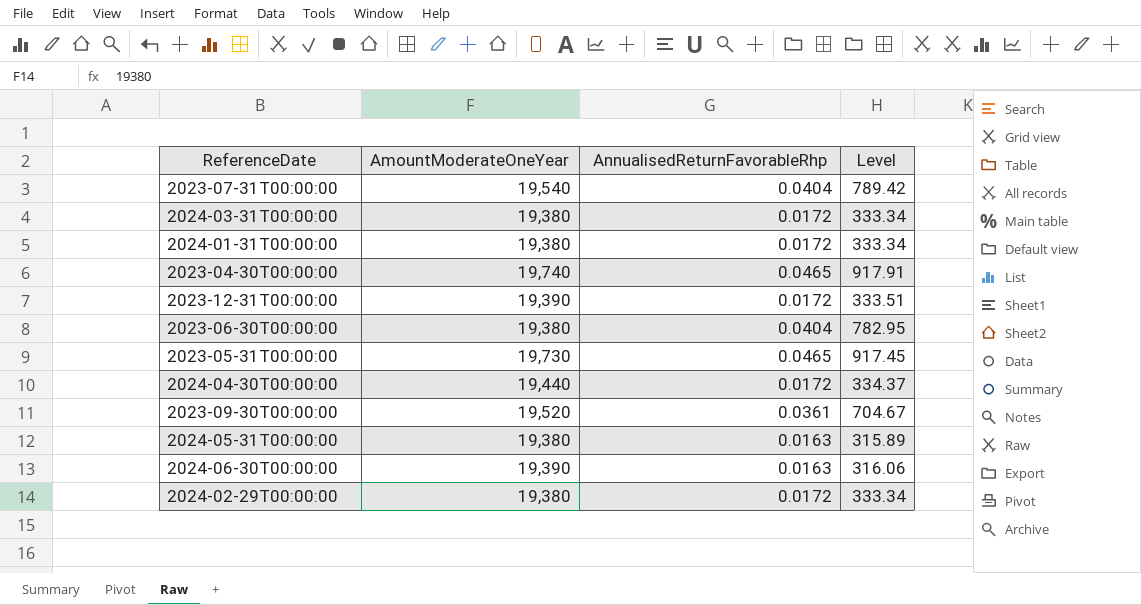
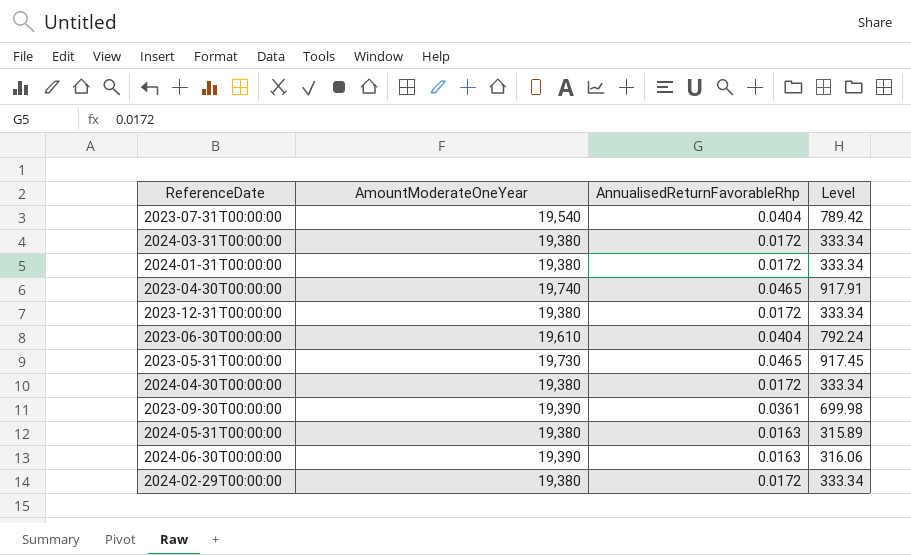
2023-12-31T00:00:00 | AmountModerateOneYear: 19,390 -> 19,380
2023-12-31T00:00:00 | Level: 333.51 -> 333.34
2023-06-30T00:00:00 | AmountModerateOneYear: 19,380 -> 19,610
2023-06-30T00:00:00 | Level: 782.95 -> 792.24
2024-04-30T00:00:00 | AmountModerateOneYear: 19,440 -> 19,380
2024-04-30T00:00:00 | Level: 334.37 -> 333.34
2023-09-30T00:00:00 | AmountModerateOneYear: 19,520 -> 19,390
2023-09-30T00:00:00 | Level: 704.67 -> 699.98

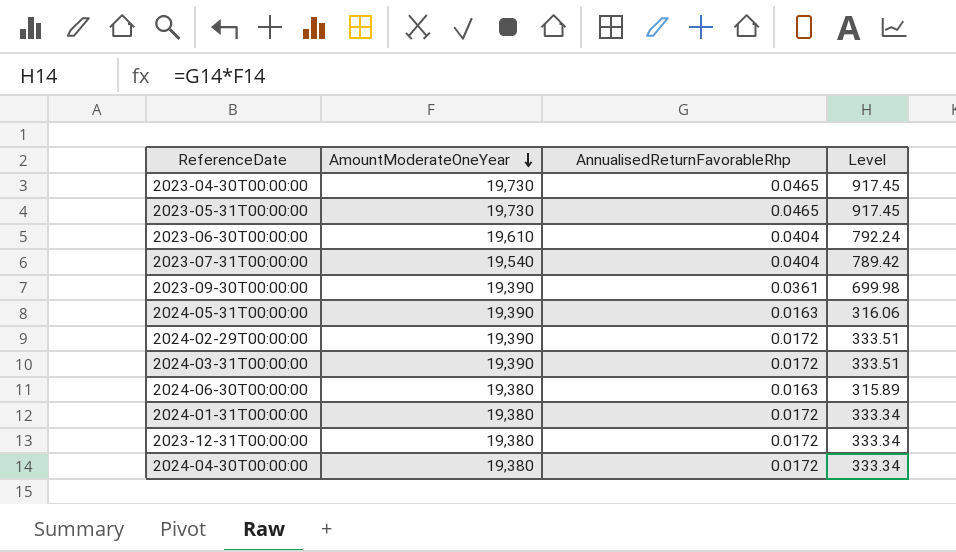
row order: none -> AmountModerateOneYear descending
2023-04-30T00:00:00 | AmountModerateOneYear: 19,740 -> 19,730
2023-04-30T00:00:00 | Level: 917.91 -> 917.45
2024-05-31T00:00:00 | AmountModerateOneYear: 19,380 -> 19,390
2024-05-31T00:00:00 | Level: 315.89 -> 316.06
2024-02-29T00:00:00 | AmountModerateOneYear: 19,380 -> 19,390
2024-02-29T00:00:00 | Level: 333.34 -> 333.51
2024-03-31T00:00:00 | AmountModerateOneYear: 19,380 -> 19,390
2024-03-31T00:00:00 | Level: 333.34 -> 333.51
2024-06-30T00:00:00 | AmountModerateOneYear: 19,390 -> 19,380
2024-06-30T00:00:00 | Level: 316.06 -> 315.89

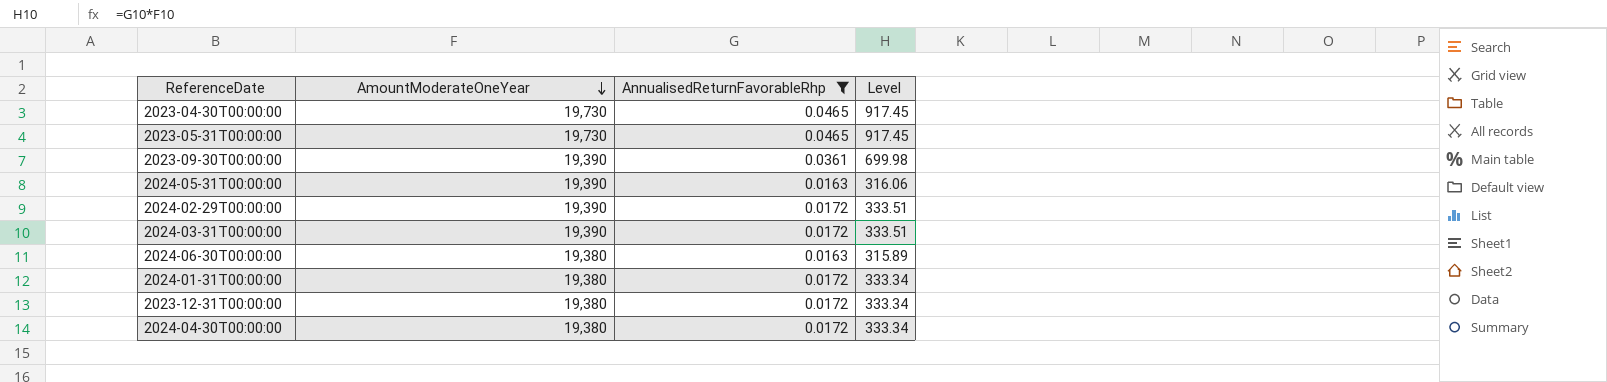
filter: none -> AnnualisedReturnFavorableRhp != 0.0404

